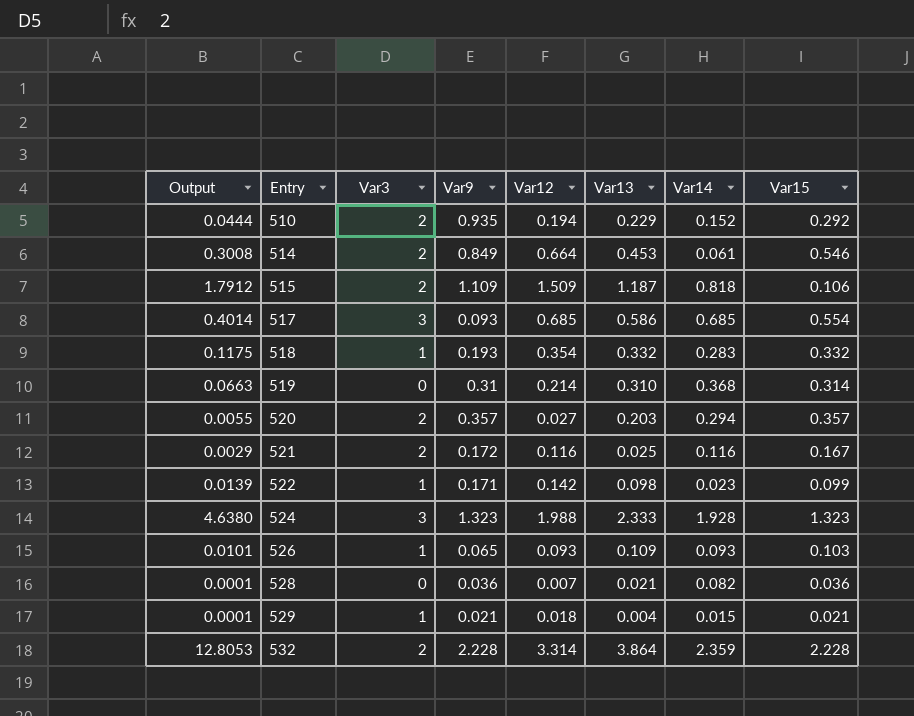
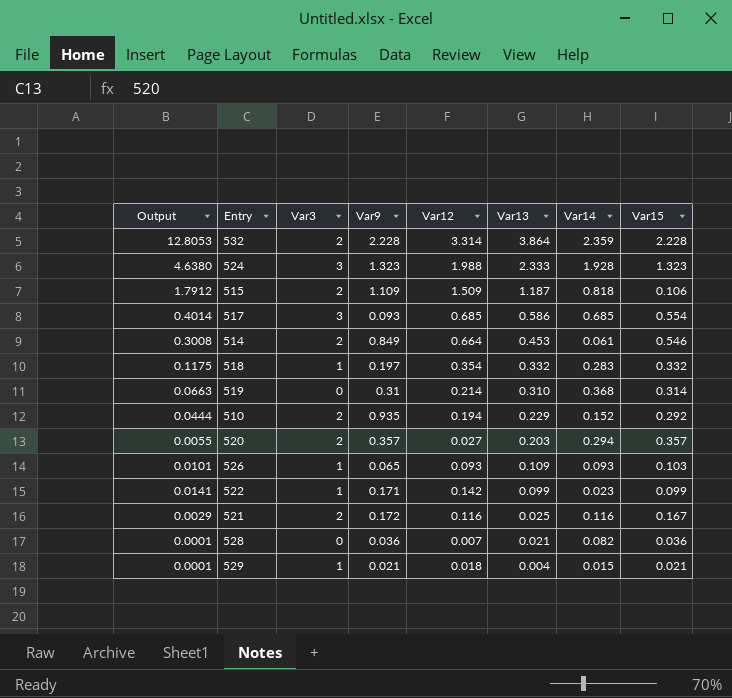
row order: Entry ascending -> Var13 descending
518 | Var9: 0.193 -> 0.197
522 | Output: 0.0139 -> 0.0141
522 | Var13: 0.098 -> 0.099

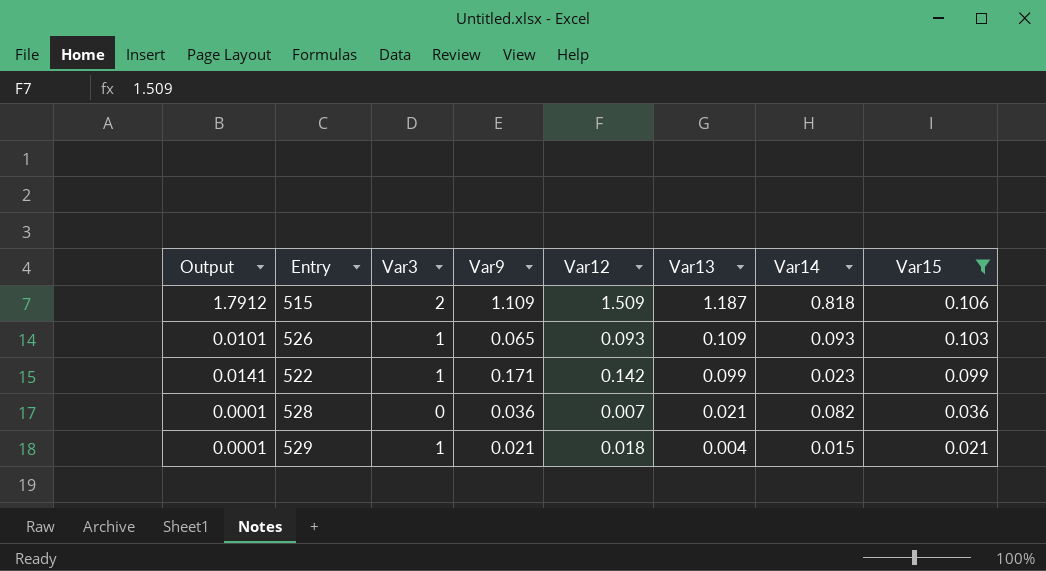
filter: none -> Var15 <= 0.106

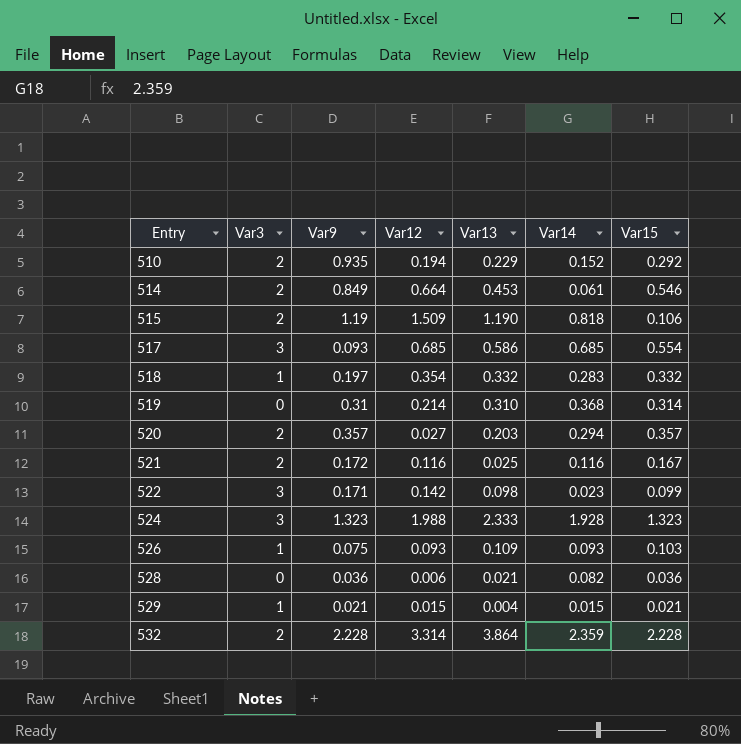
filter: Var15 <= 0.106 -> none
row order: Var13 descending -> Entry ascending
column Output | formula: [Var12] * [Var13] -> none
515 | Var9: 1.109 -> 1.19
515 | Var13: 1.187 -> 1.190
522 | Var3: 1 -> 3
522 | Var13: 0.099 -> 0.098
526 | Var9: 0.065 -> 0.075
528 | Var12: 0.007 -> 0.006
529 | Var12: 0.018 -> 0.015

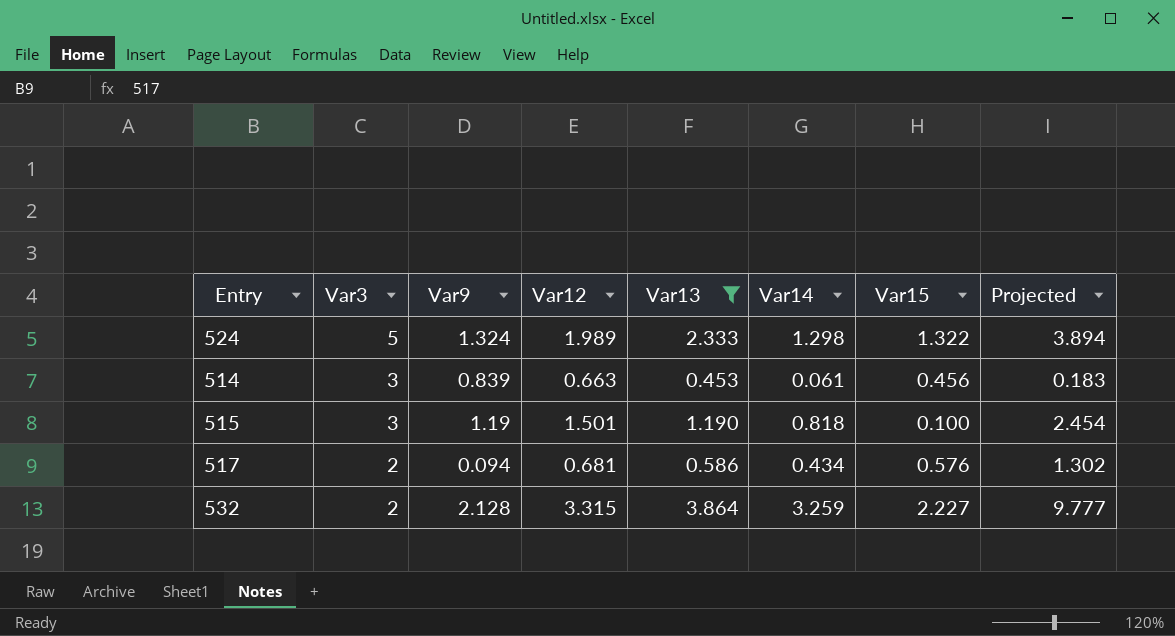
filter: none -> Var13 >= 0.453
row order: Entry ascending -> Var3 descending
column Projected | formula: none -> [Var14] * 3
524 | Var3: 3 -> 5
524 | Var9: 1.323 -> 1.324
524 | Var12: 1.988 -> 1.989
524 | Var14: 1.928 -> 1.298
524 | Var15: 1.323 -> 1.322
514 | Var3: 2 -> 3
514 | Var9: 0.849 -> 0.839
514 | Var12: 0.664 -> 0.663
514 | Var15: 0.546 -> 0.456
515 | Var3: 2 -> 3
515 | Var12: 1.509 -> 1.501
515 | Var15: 0.106 -> 0.100
517 | Var3: 3 -> 2
517 | Var9: 0.093 -> 0.094
517 | Var12: 0.685 -> 0.681
517 | Var14: 0.685 -> 0.434
517 | Var15: 0.554 -> 0.576
532 | Var9: 2.228 -> 2.128
532 | Var12: 3.314 -> 3.315
532 | Var14: 2.359 -> 3.259
532 | Var15: 2.228 -> 2.227

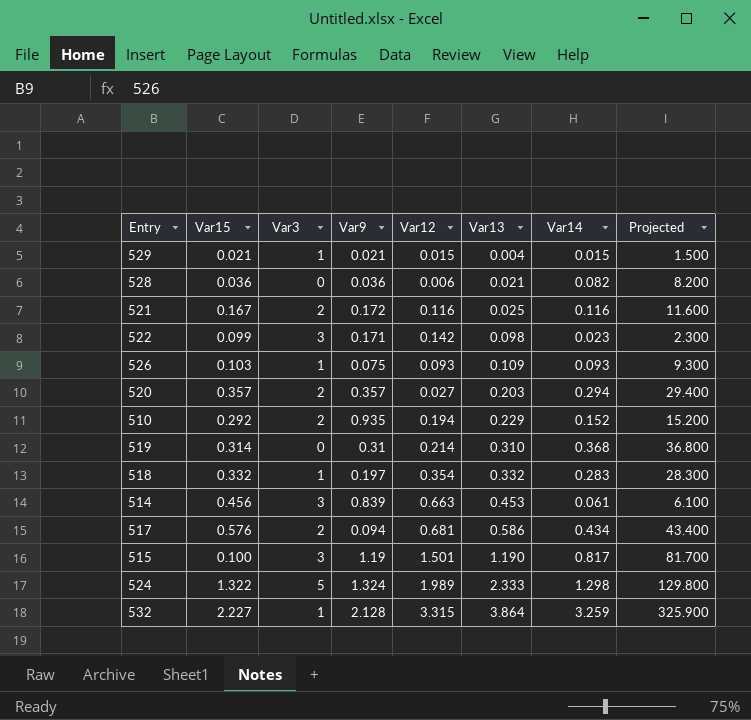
filter: Var13 >= 0.453 -> none
row order: Var3 descending -> Var13 ascending
column Var15 | position: 7 -> 2
column Projected | formula: [Var14] * 3 -> [Var14] * 100
515 | Var14: 0.818 -> 0.817
532 | Var3: 2 -> 1

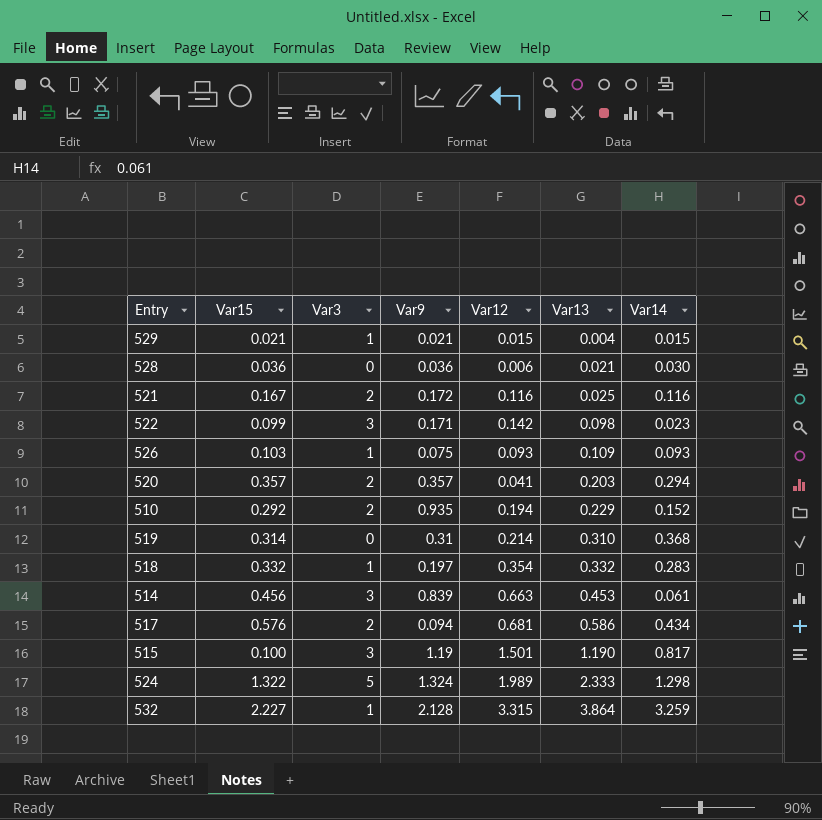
column Projected | formula: [Var14] * 100 -> none
528 | Var14: 0.082 -> 0.030
520 | Var12: 0.027 -> 0.041

